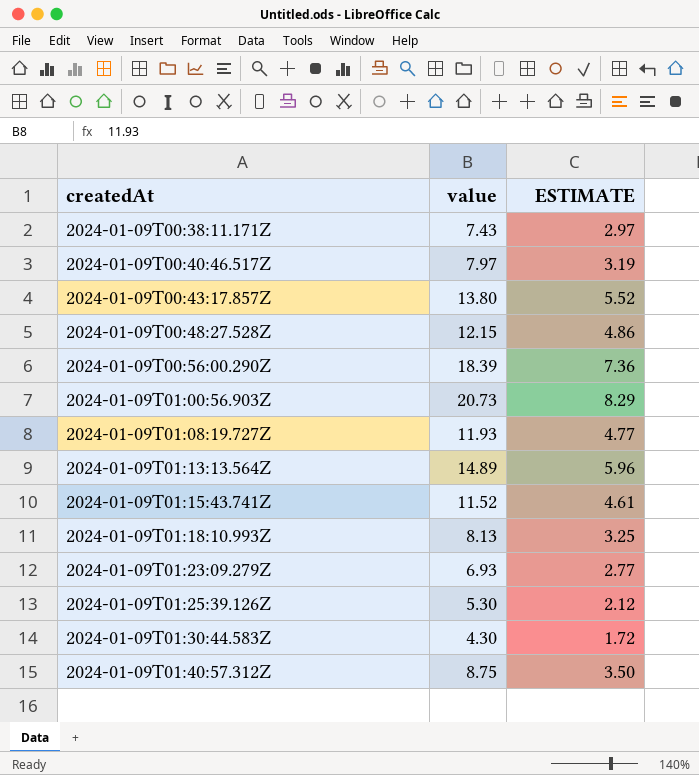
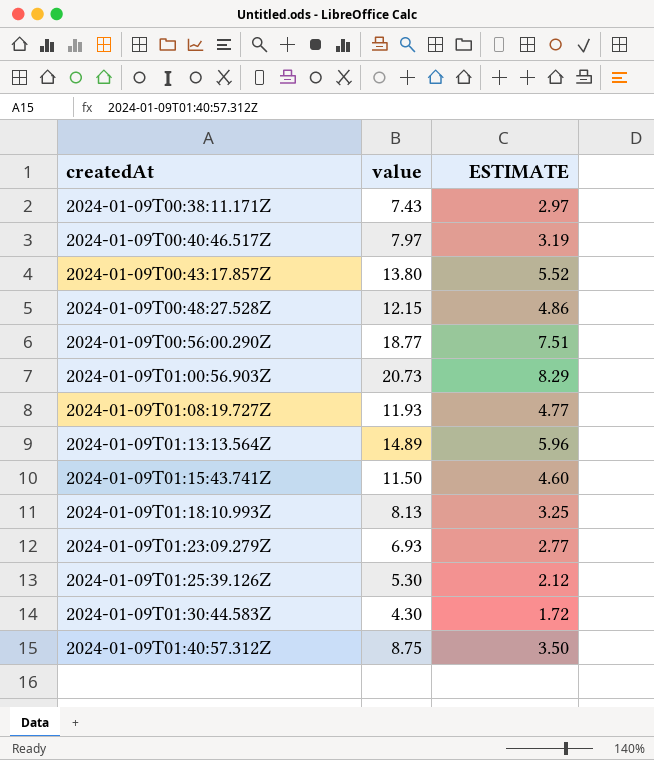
2024-01-09T00:56:00.290Z | value: 18.39 -> 18.77
2024-01-09T00:56:00.290Z | ESTIMATE: 7.36 -> 7.51
2024-01-09T01:15:43.741Z | value: 11.52 -> 11.50
2024-01-09T01:15:43.741Z | ESTIMATE: 4.61 -> 4.60

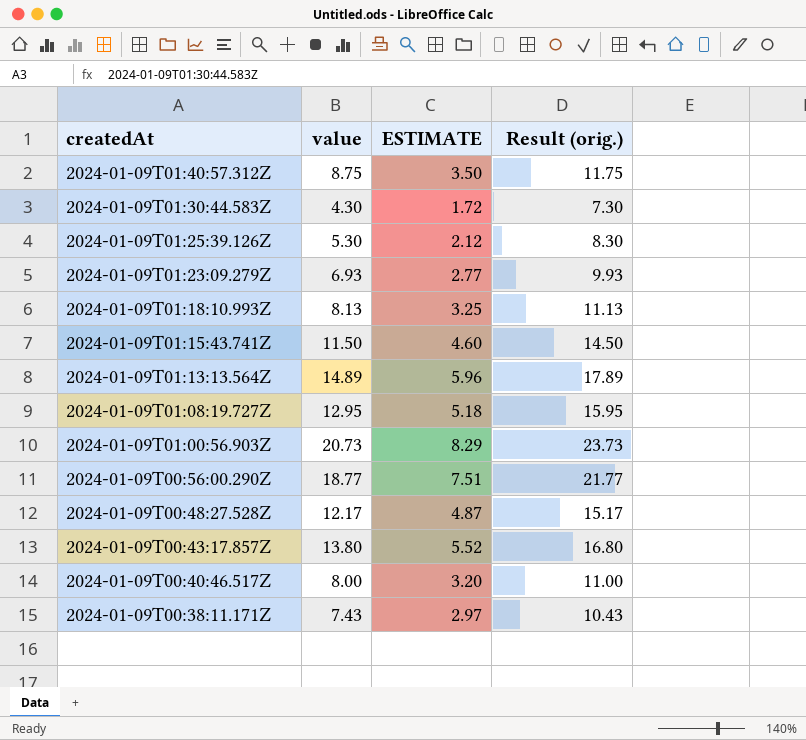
row order: createdAt ascending -> createdAt descending
column Result (orig.) | formula: none -> [value] + 3
2024-01-09T01:08:19.727Z | value: 11.93 -> 12.95
2024-01-09T01:08:19.727Z | ESTIMATE: 4.77 -> 5.18
2024-01-09T00:48:27.528Z | value: 12.15 -> 12.17
2024-01-09T00:48:27.528Z | ESTIMATE: 4.86 -> 4.87
2024-01-09T00:40:46.517Z | value: 7.97 -> 8.00
2024-01-09T00:40:46.517Z | ESTIMATE: 3.19 -> 3.20

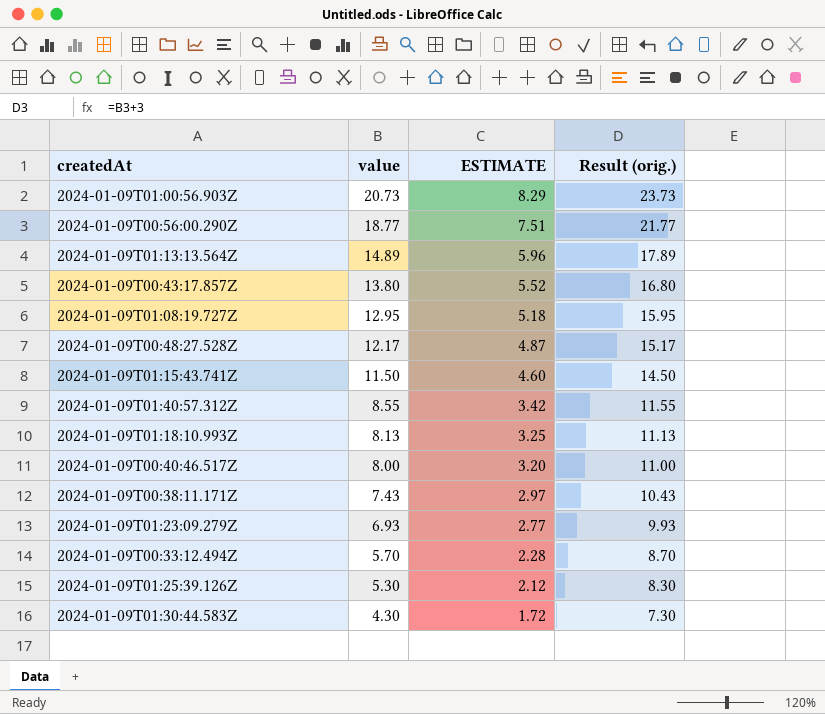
row order: createdAt descending -> value descending
2024-01-09T01:40:57.312Z | value: 8.75 -> 8.55
2024-01-09T01:40:57.312Z | ESTIMATE: 3.50 -> 3.42
2024-01-09T01:40:57.312Z | Result (orig.): 11.75 -> 11.55
row 2024-01-09T00:33:12.494Z: none -> 5.70 | 2.28 | 8.70

